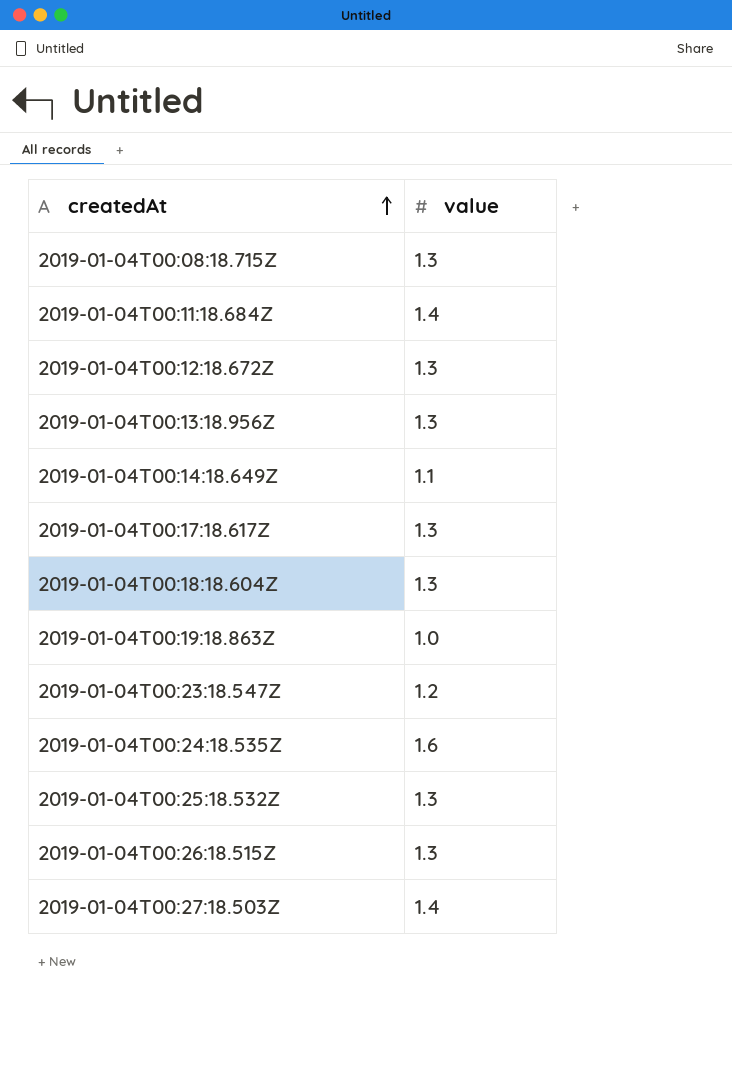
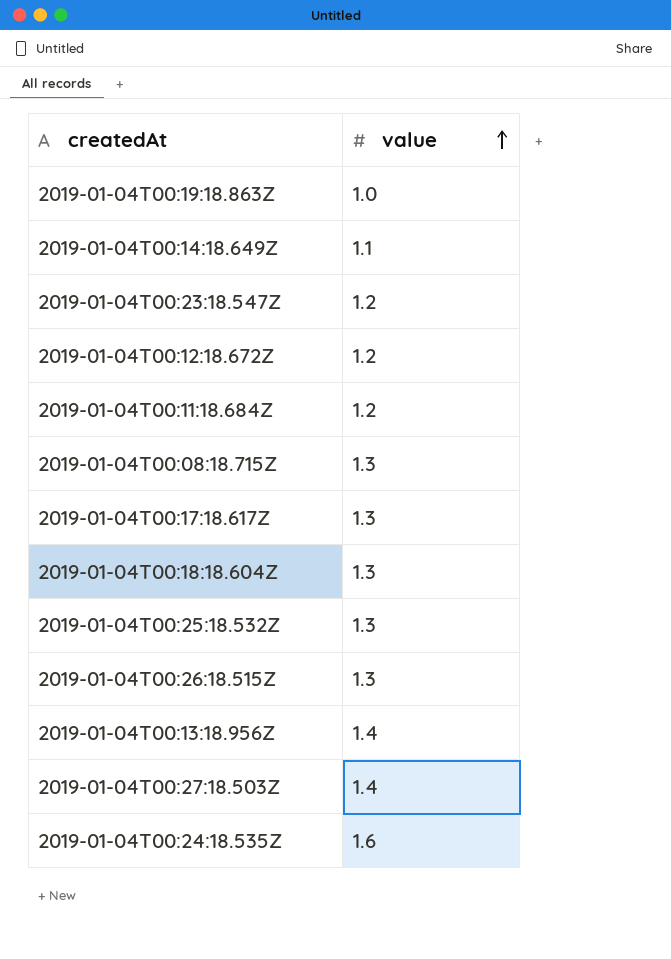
row order: createdAt ascending -> value ascending
2019-01-04T00:12:18.672Z | value: 1.3 -> 1.2
2019-01-04T00:11:18.684Z | value: 1.4 -> 1.2
2019-01-04T00:13:18.956Z | value: 1.3 -> 1.4

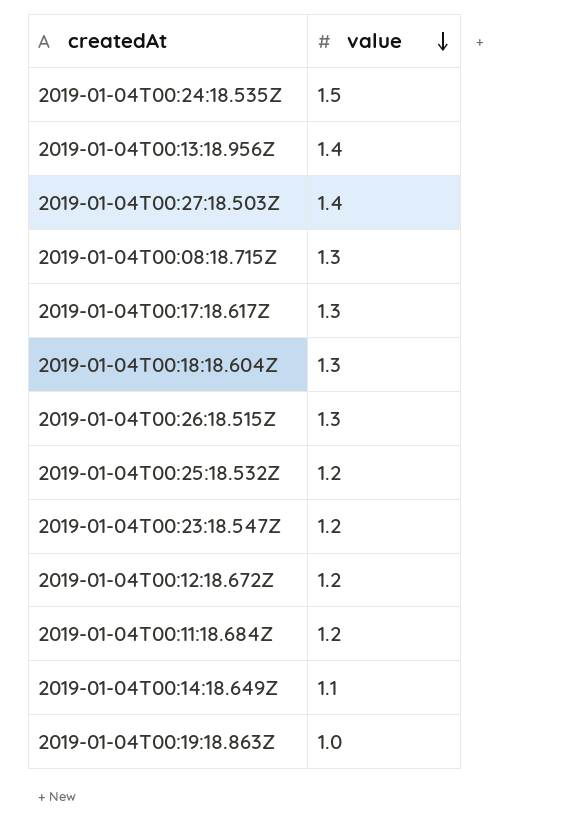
row order: value ascending -> value descending
2019-01-04T00:24:18.535Z | value: 1.6 -> 1.5
2019-01-04T00:25:18.532Z | value: 1.3 -> 1.2

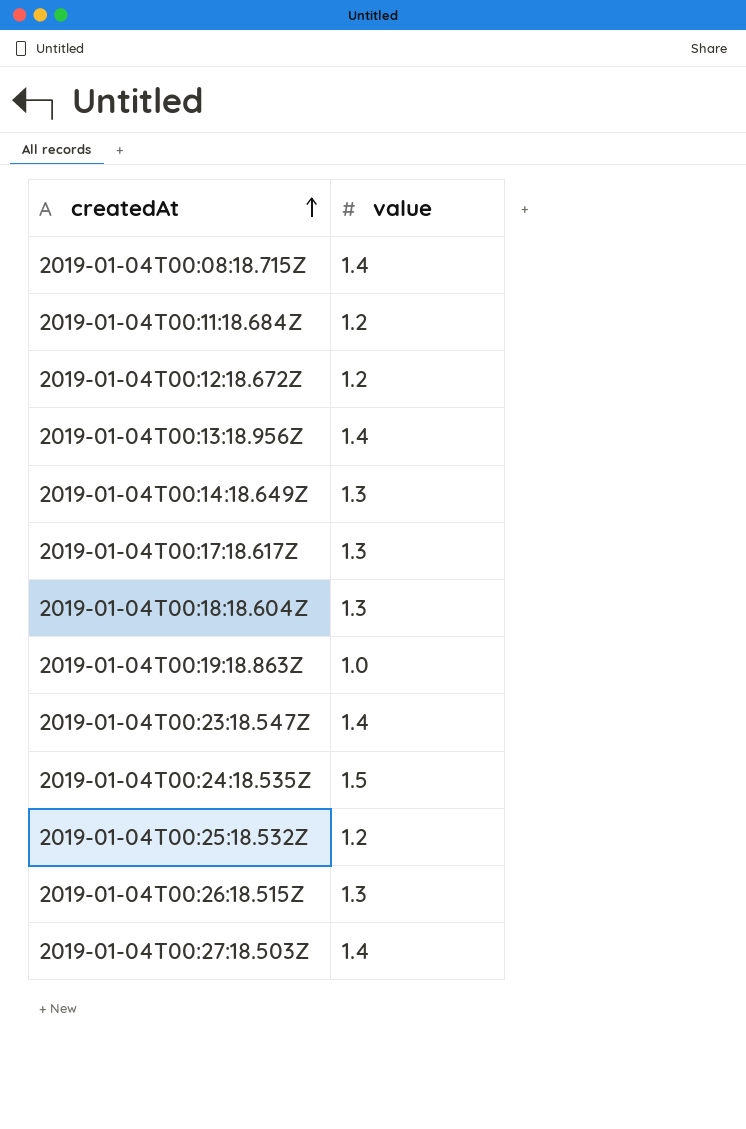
row order: value descending -> createdAt ascending
2019-01-04T00:08:18.715Z | value: 1.3 -> 1.4
2019-01-04T00:14:18.649Z | value: 1.1 -> 1.3
2019-01-04T00:23:18.547Z | value: 1.2 -> 1.4

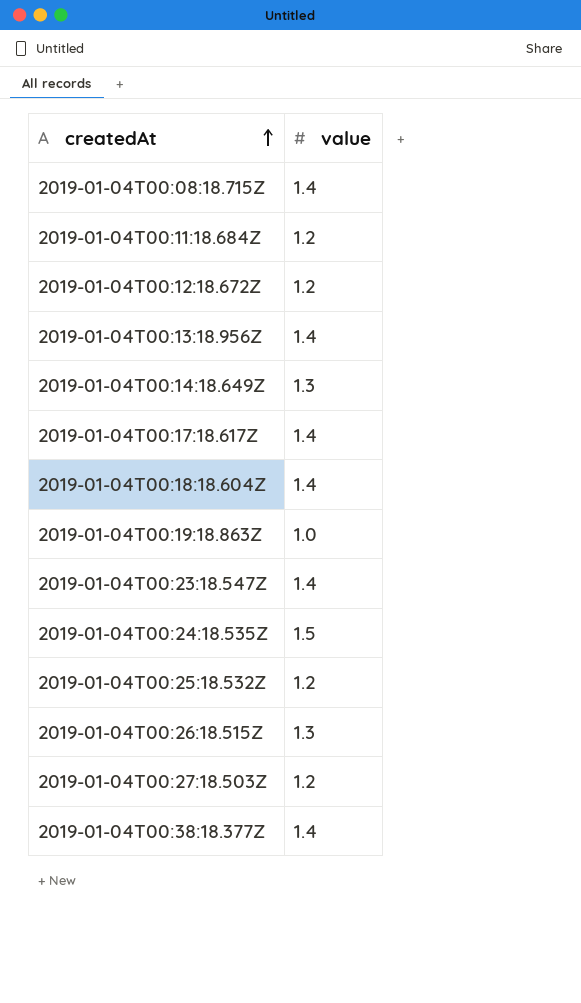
2019-01-04T00:17:18.617Z | value: 1.3 -> 1.4
2019-01-04T00:18:18.604Z | value: 1.3 -> 1.4
2019-01-04T00:27:18.503Z | value: 1.4 -> 1.2
row 2019-01-04T00:38:18.377Z: none -> 1.4

